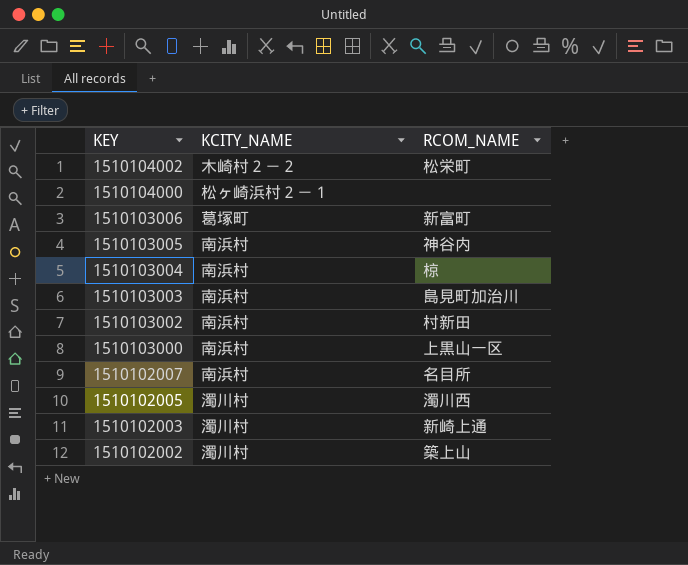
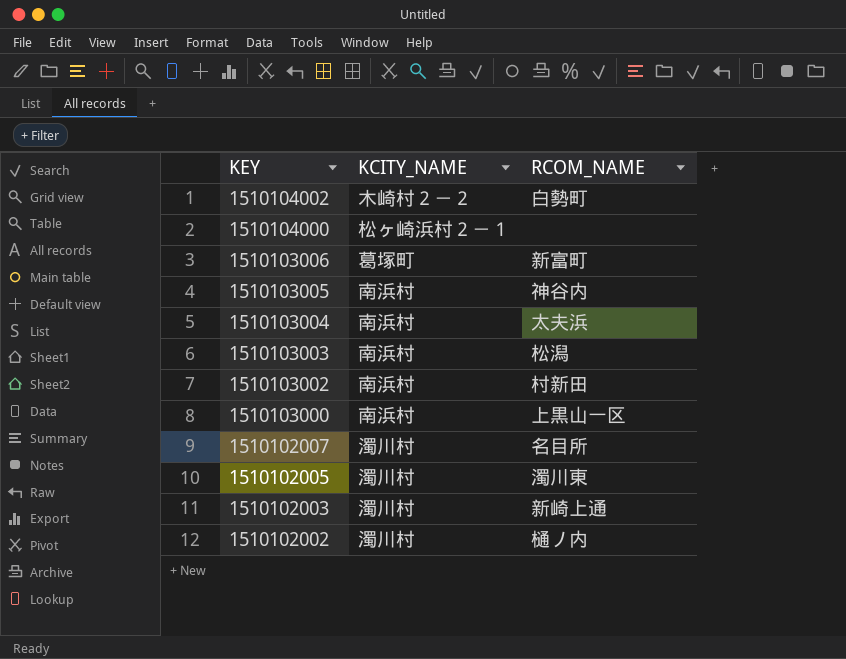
1510104002 | RCOM_NAME: 松栄町 -> 白勢町
1510103004 | RCOM_NAME: 椋 -> 太夫浜
1510103003 | RCOM_NAME: 島見町加治川 -> 松潟
1510102007 | KCITY_NAME: 南浜村 -> 濁川村
1510102005 | RCOM_NAME: 濁川西 -> 濁川東
1510102002 | RCOM_NAME: 築上山 -> 樋ノ内

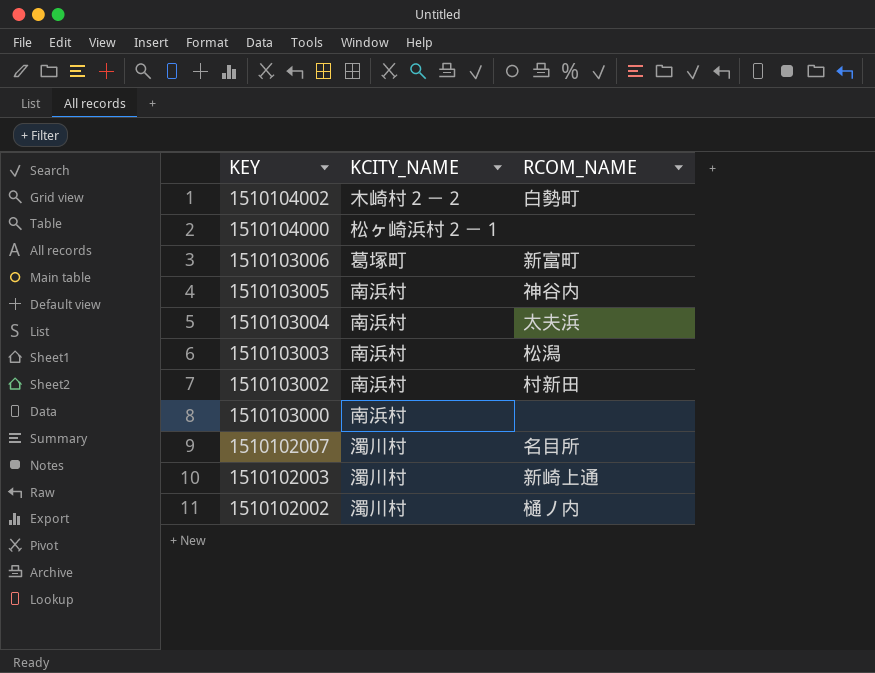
row 1510102005: 濁川村 | 濁川東 -> none
1510103000 | RCOM_NAME: 上黒山一区 -> none

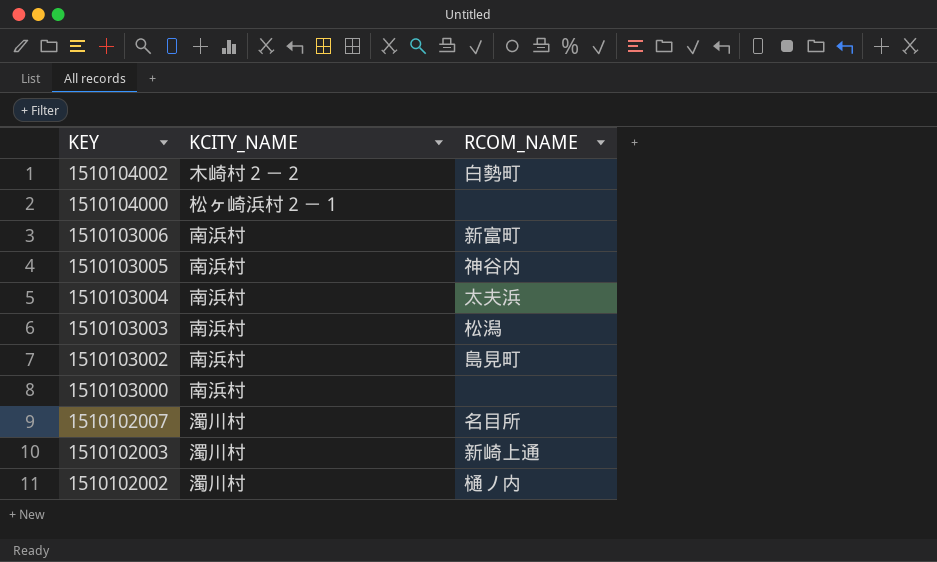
1510103006 | KCITY_NAME: 葛塚町 -> 南浜村
1510103002 | RCOM_NAME: 村新田 -> 島見町

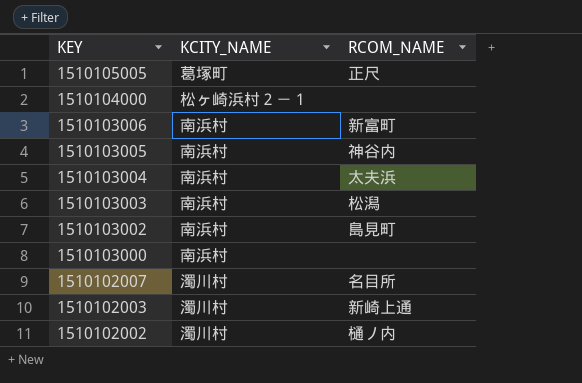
row 1510104002: 木崎村２－２ | 白勢町 -> none
row 1510105005: none -> 葛塚町 | 正尺

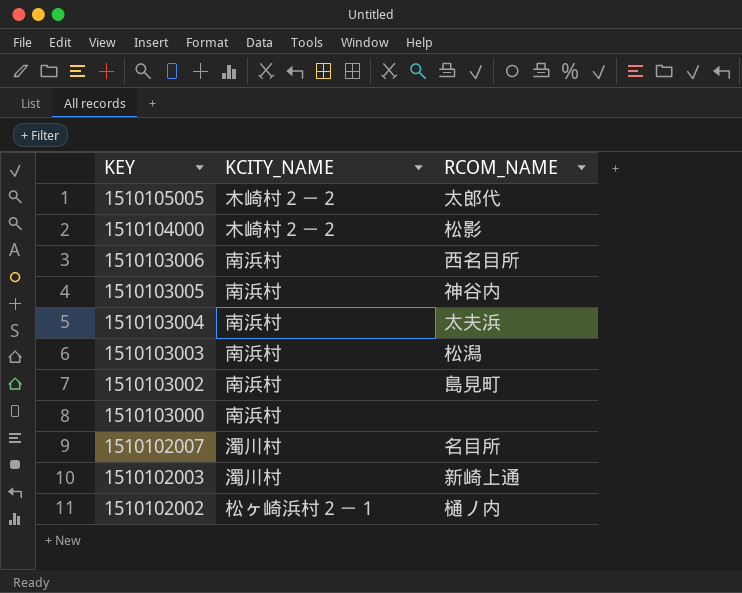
1510105005 | KCITY_NAME: 葛塚町 -> 木崎村２－２
1510105005 | RCOM_NAME: 正尺 -> 太郎代
1510104000 | KCITY_NAME: 松ヶ崎浜村２－１ -> 木崎村２－２
1510104000 | RCOM_NAME: none -> 松影
1510103006 | RCOM_NAME: 新富町 -> 西名目所
1510102002 | KCITY_NAME: 濁川村 -> 松ヶ崎浜村２－１

